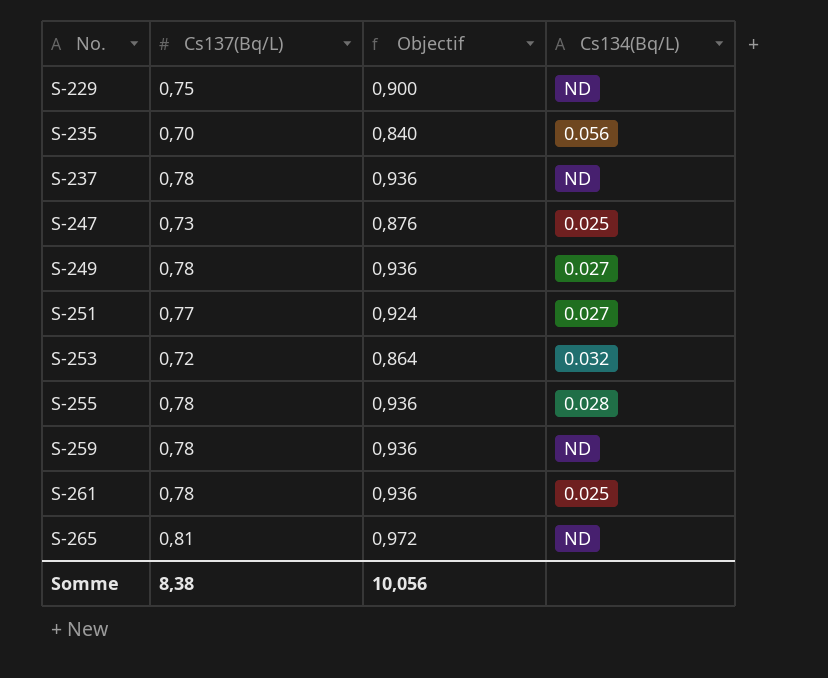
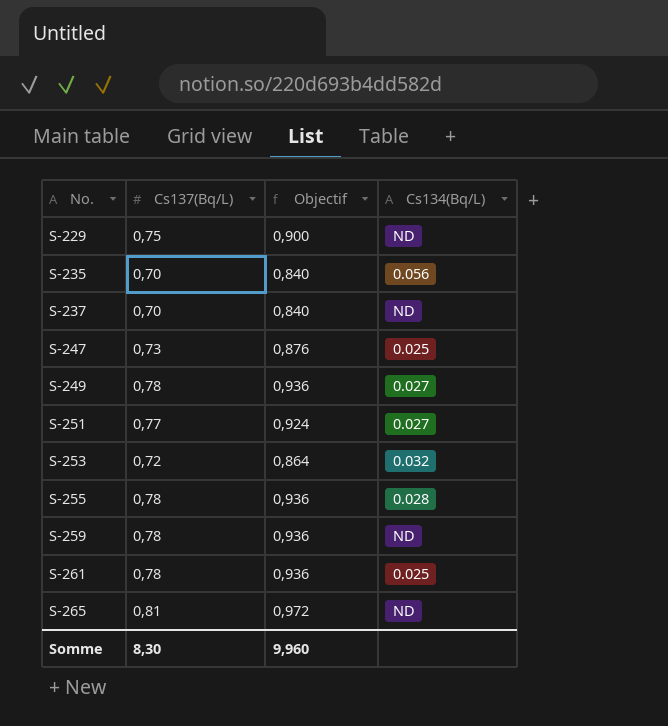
S-237 | Cs137(Bq/L): 0,78 -> 0,70
S-237 | Objectif: 0,936 -> 0,840
Somme | Cs137(Bq/L): 8,38 -> 8,30
Somme | Objectif: 10,056 -> 9,960

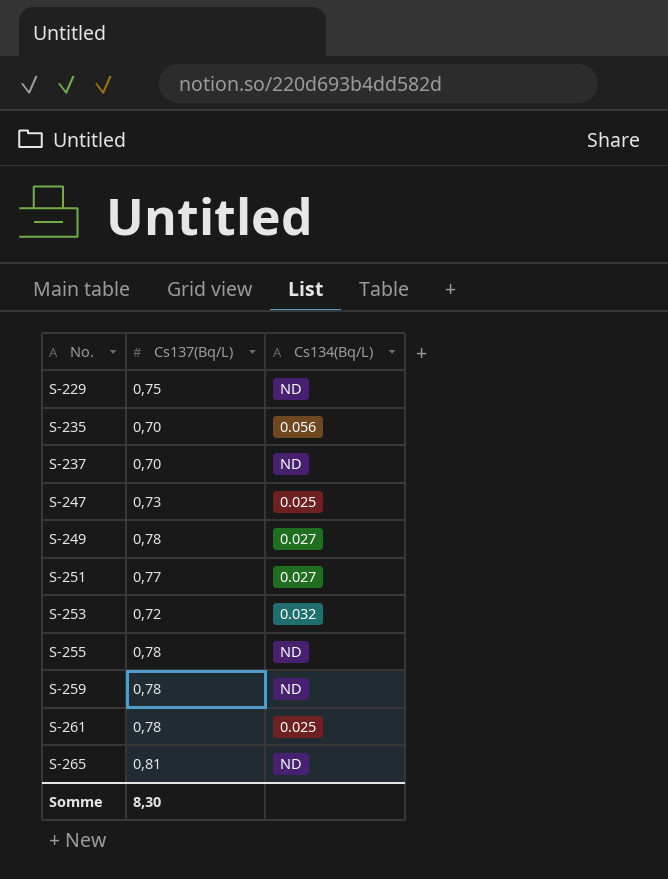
column Objectif | formula: [Cs137(Bq/L)] * 1,2 -> none
S-255 | Cs134(Bq/L): 0.028 -> ND

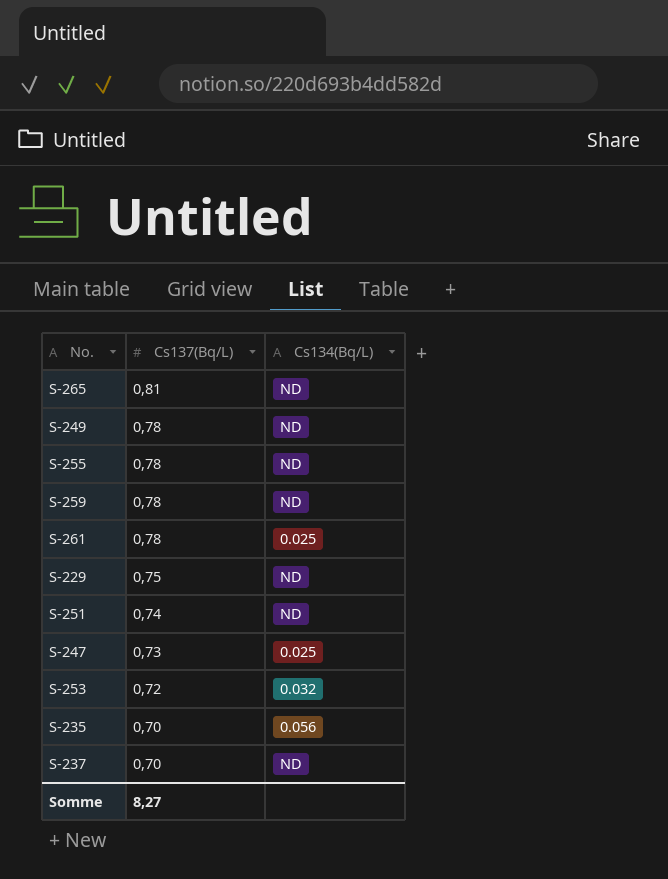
row order: No. ascending -> Cs137(Bq/L) descending
S-249 | Cs134(Bq/L): 0.027 -> ND
S-251 | Cs137(Bq/L): 0,77 -> 0,74
S-251 | Cs134(Bq/L): 0.027 -> ND
Somme | Cs137(Bq/L): 8,30 -> 8,27

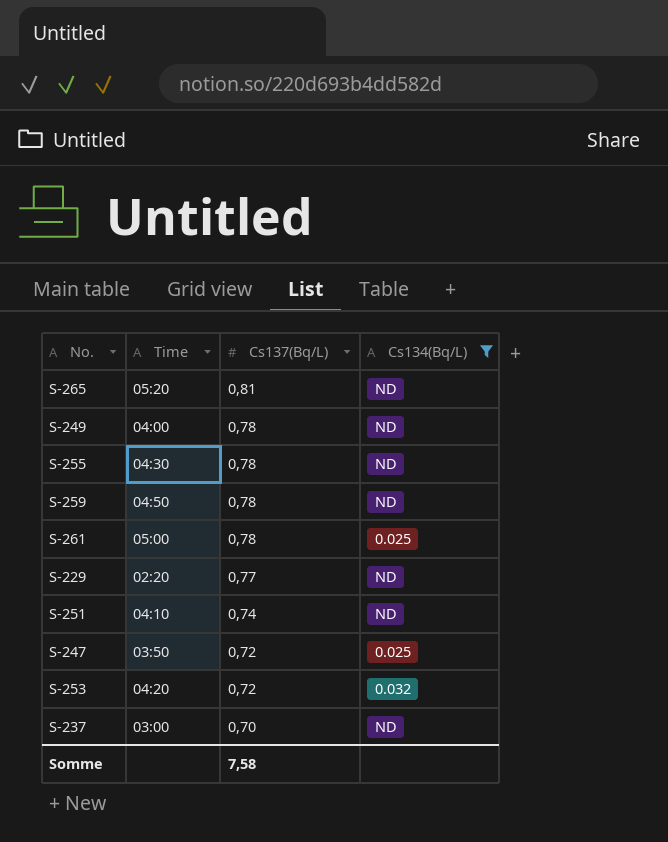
filter: none -> Cs134(Bq/L) != 0.056
column Time | position: none -> 2
S-229 | Cs137(Bq/L): 0,75 -> 0,77
S-247 | Cs137(Bq/L): 0,73 -> 0,72
Somme | Cs137(Bq/L): 8,27 -> 7,58

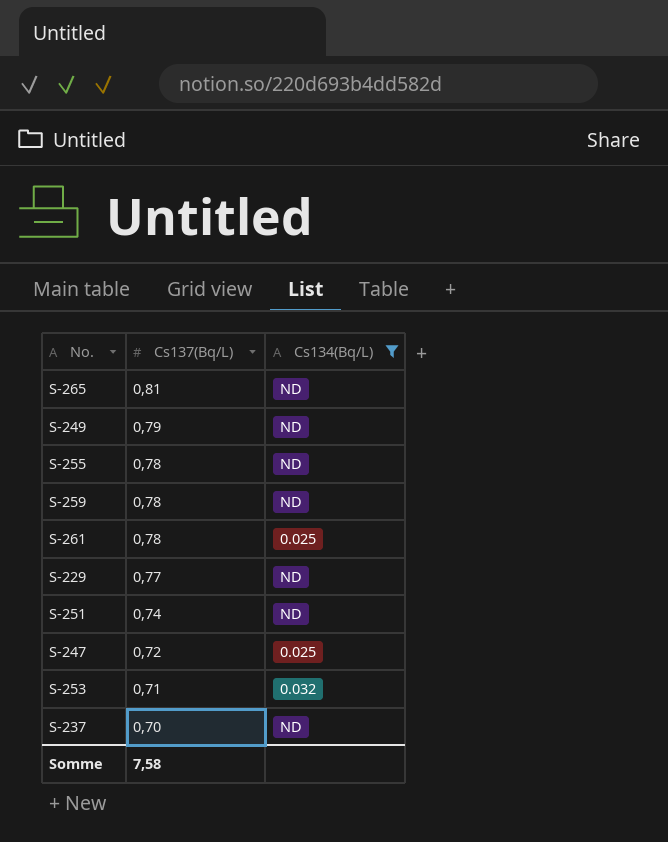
column Time | position: 2 -> none
S-249 | Cs137(Bq/L): 0,78 -> 0,79
S-253 | Cs137(Bq/L): 0,72 -> 0,71

